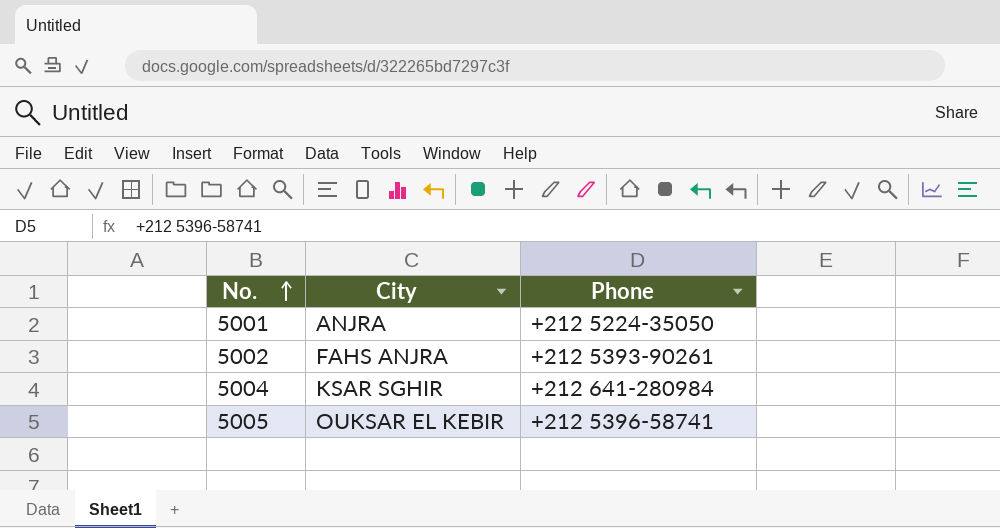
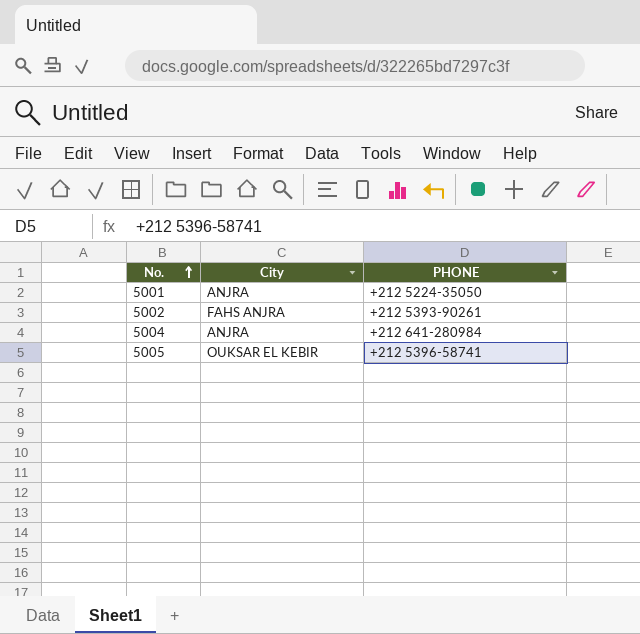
column name: Phone -> PHONE
5004 | City: KSAR SGHIR -> ANJRA

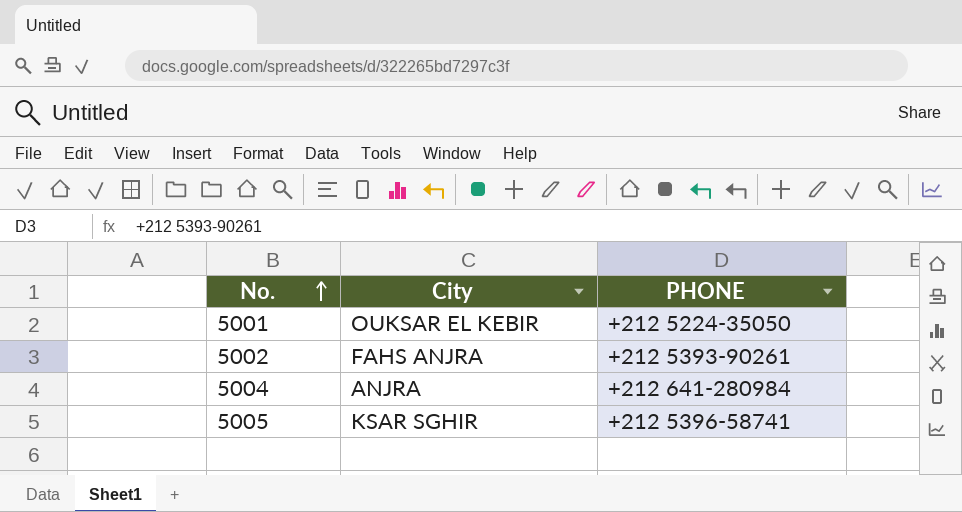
5001 | City: ANJRA -> OUKSAR EL KEBIR
5005 | City: OUKSAR EL KEBIR -> KSAR SGHIR

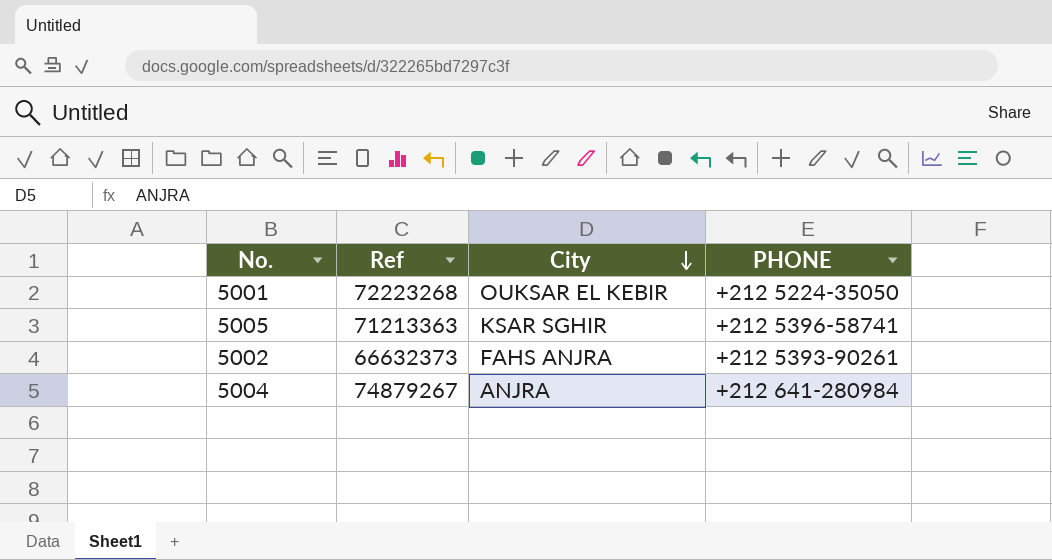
row order: No. ascending -> City descending
column Ref | position: none -> 2

